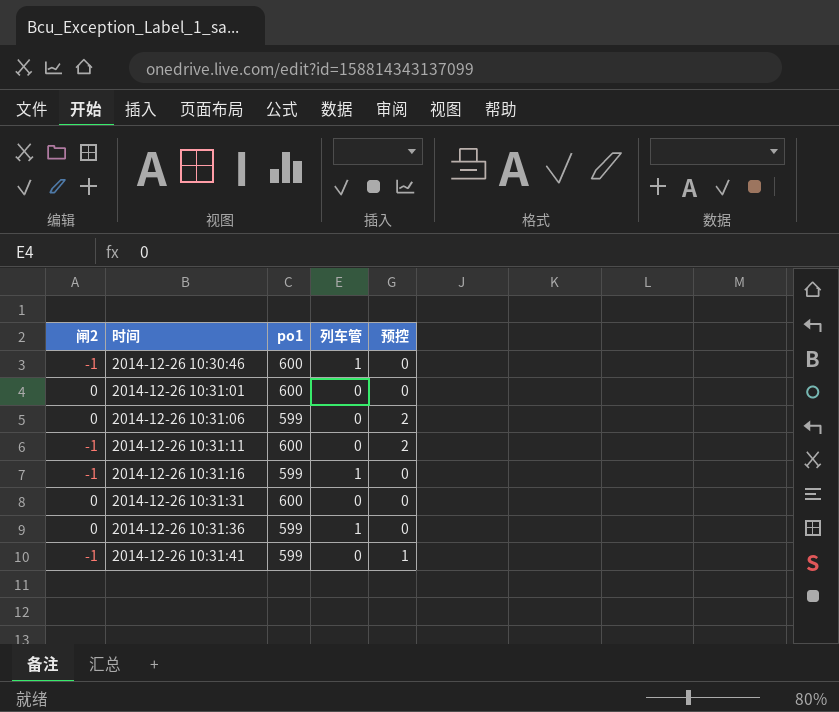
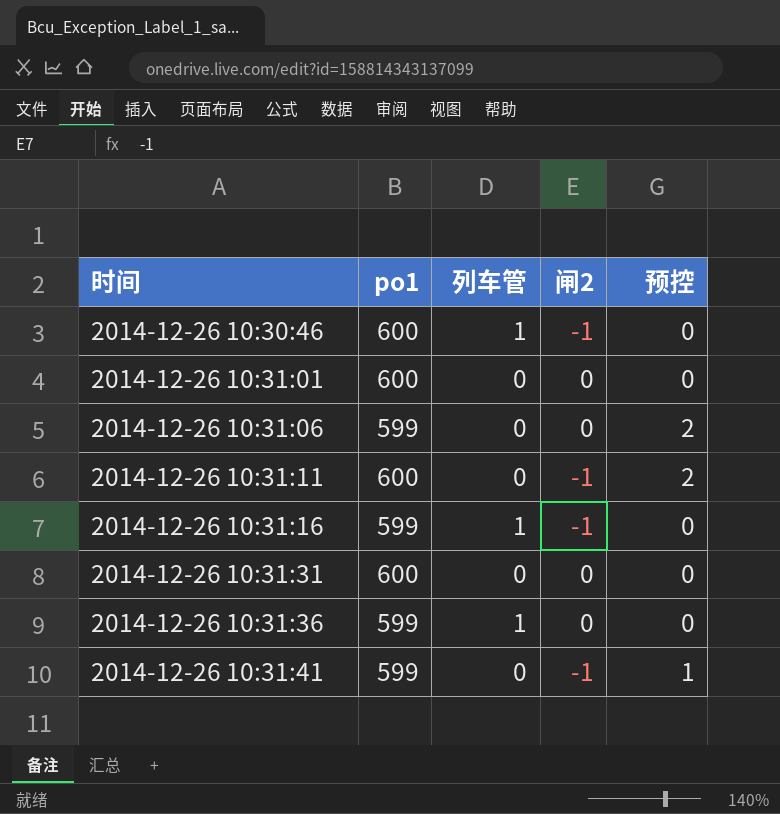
column 闸2 | position: 1 -> 4

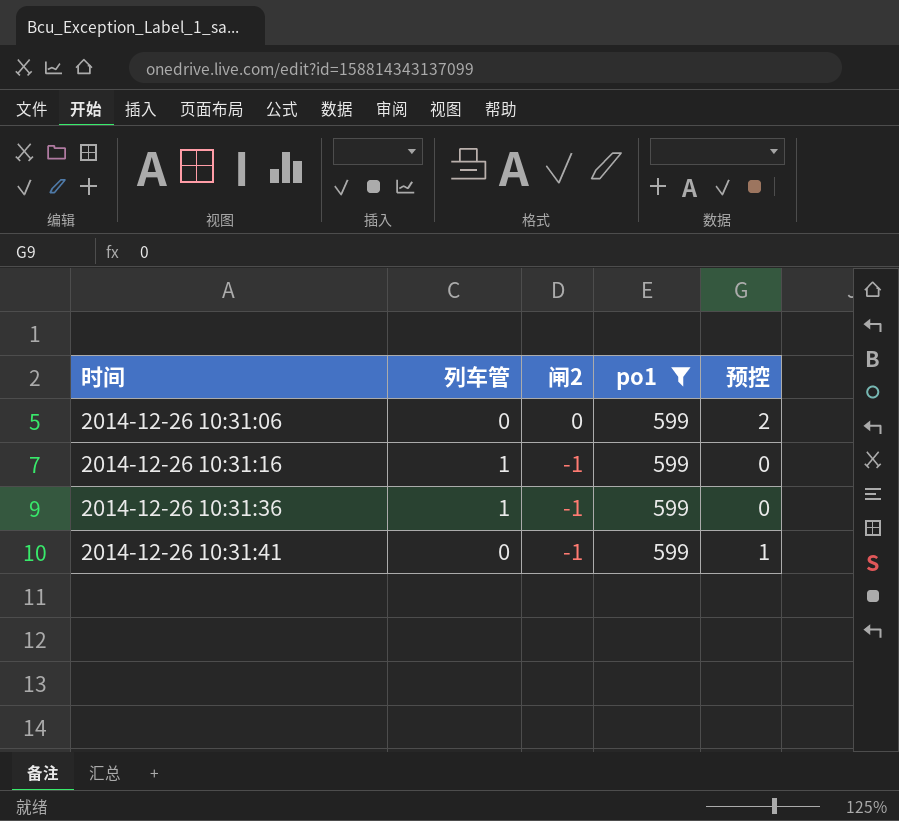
filter: none -> po1 = 599
column po1 | position: 2 -> 4
2014-12-26 10:31:36 | 闸2: 0 -> -1

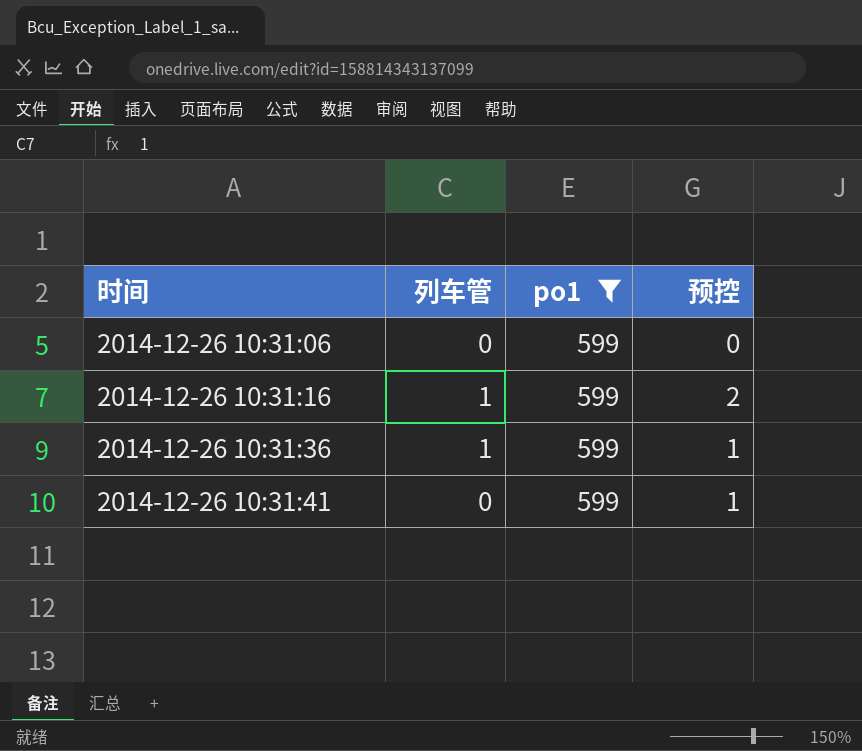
column 闸2 | position: 3 -> none
2014-12-26 10:31:06 | 预控: 2 -> 0
2014-12-26 10:31:16 | 预控: 0 -> 2
2014-12-26 10:31:36 | 预控: 0 -> 1

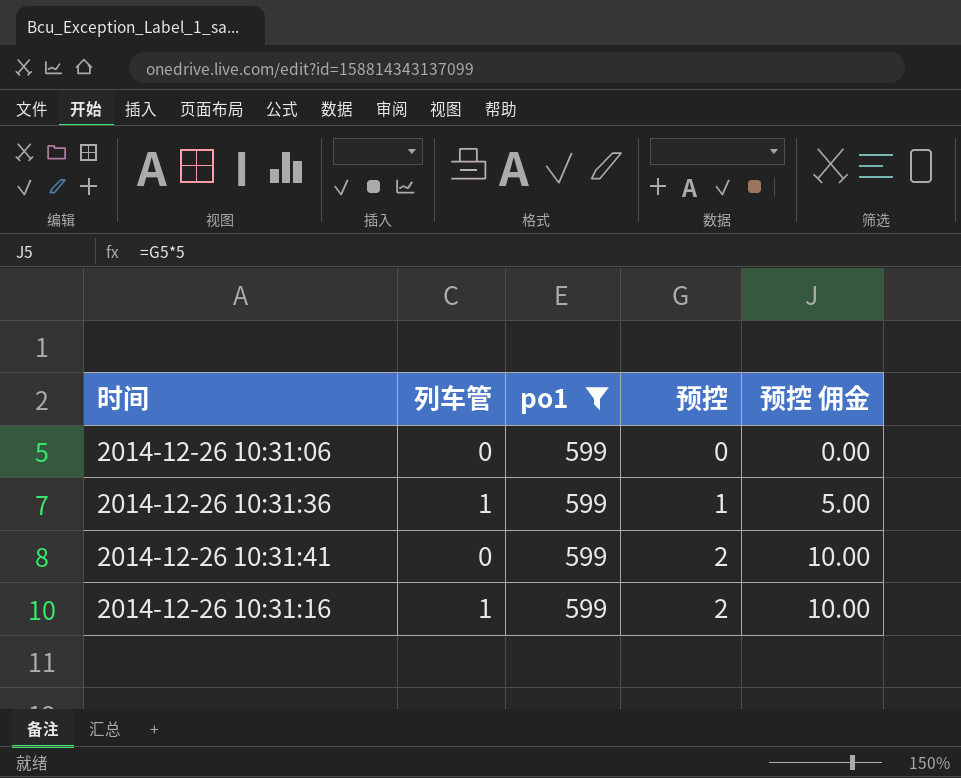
row order: 时间 ascending -> 预控 ascending
column 预控 佣金 | formula: none -> [预控] * 5
2014-12-26 10:31:41 | 预控: 1 -> 2

